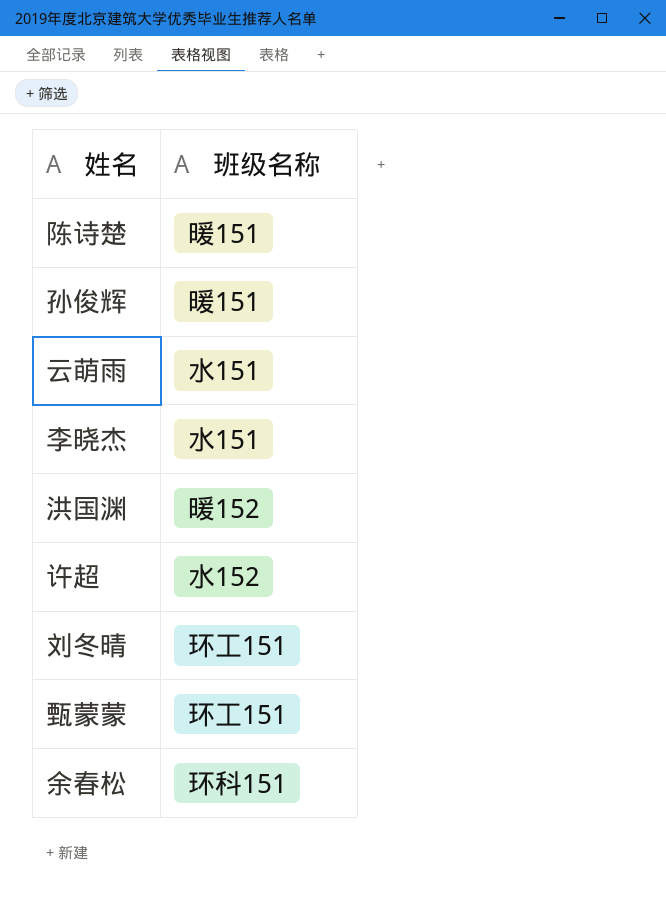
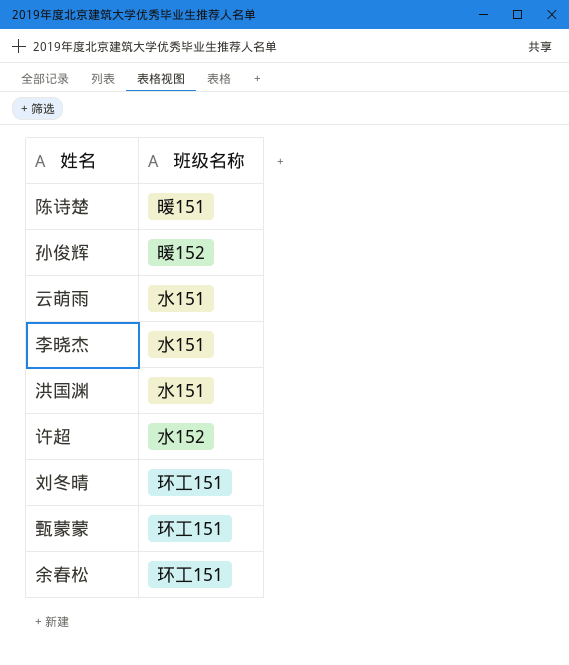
孙俊辉 | 班级名称: 暖151 -> 暖152
洪国渊 | 班级名称: 暖152 -> 水151
余春松 | 班级名称: 环科151 -> 环工151

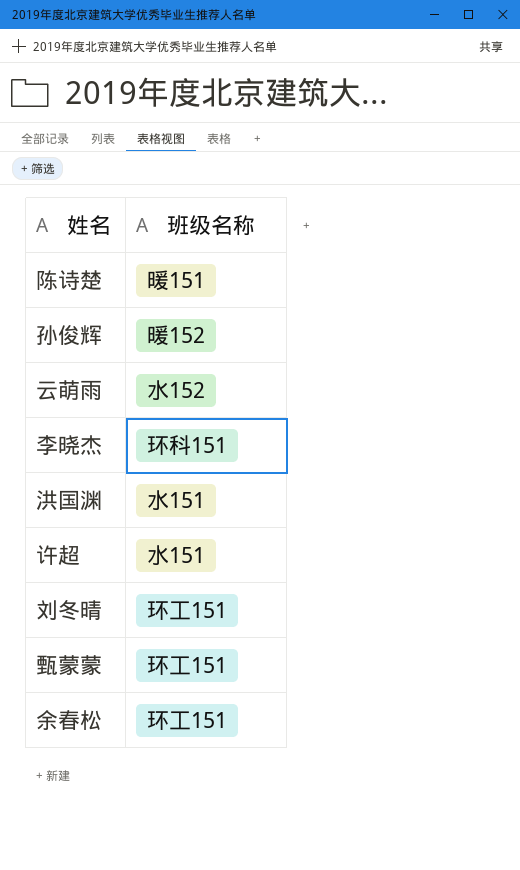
云萌雨 | 班级名称: 水151 -> 水152
李晓杰 | 班级名称: 水151 -> 环科151
许超 | 班级名称: 水152 -> 水151

